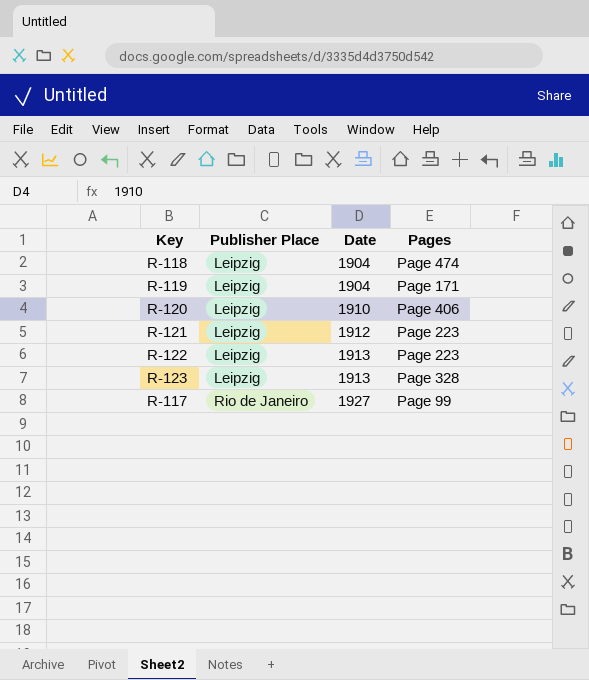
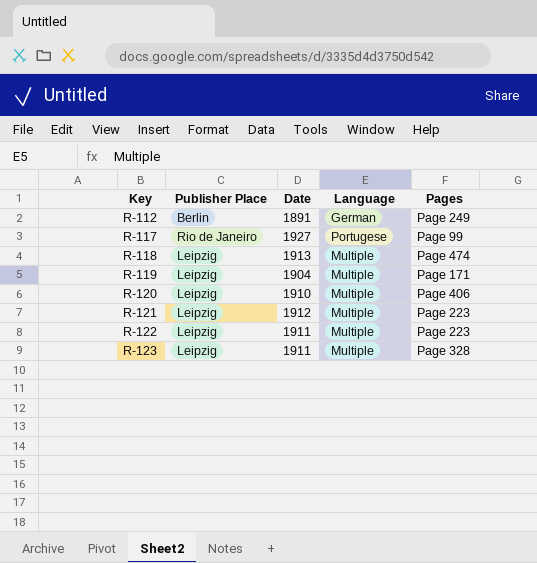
row order: Publisher Place ascending -> Key ascending
column Language | position: none -> 4
row R-112: none -> Berlin | 1891 | German | Page 249
R-118 | Date: 1904 -> 1913
R-122 | Date: 1913 -> 1911
R-123 | Date: 1913 -> 1911

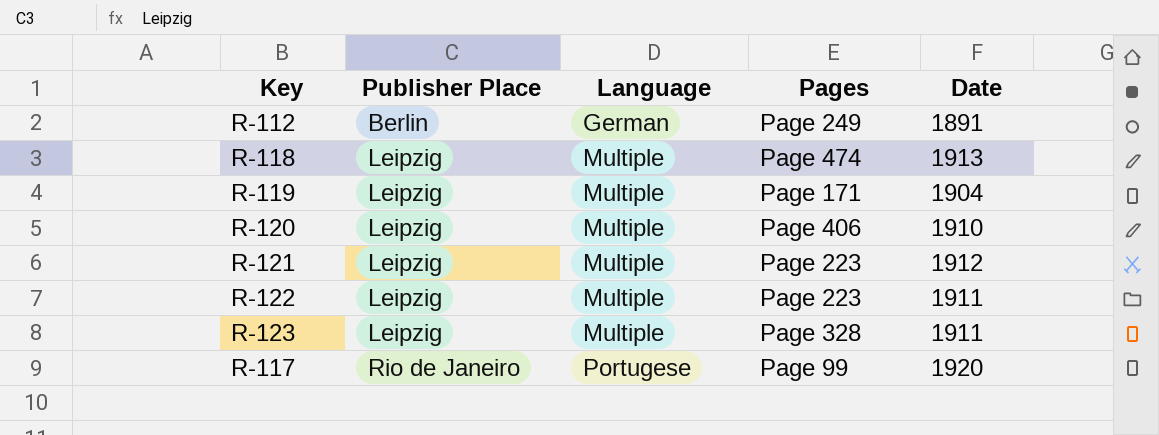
row order: Key ascending -> Publisher Place ascending
column Date | position: 3 -> 5
R-117 | Date: 1927 -> 1920

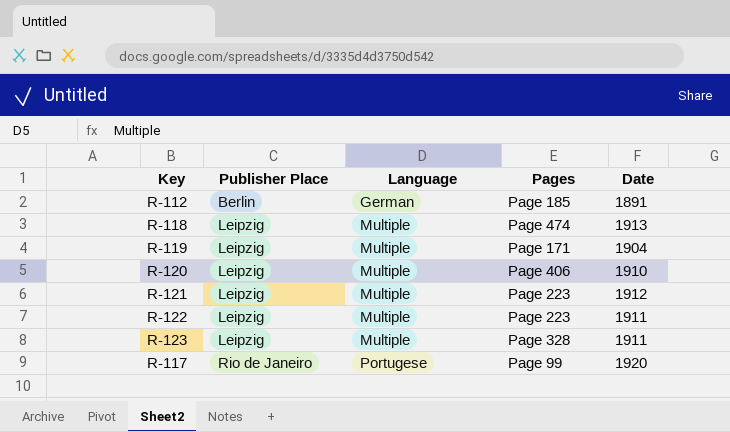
R-112 | Pages: Page 249 -> Page 185

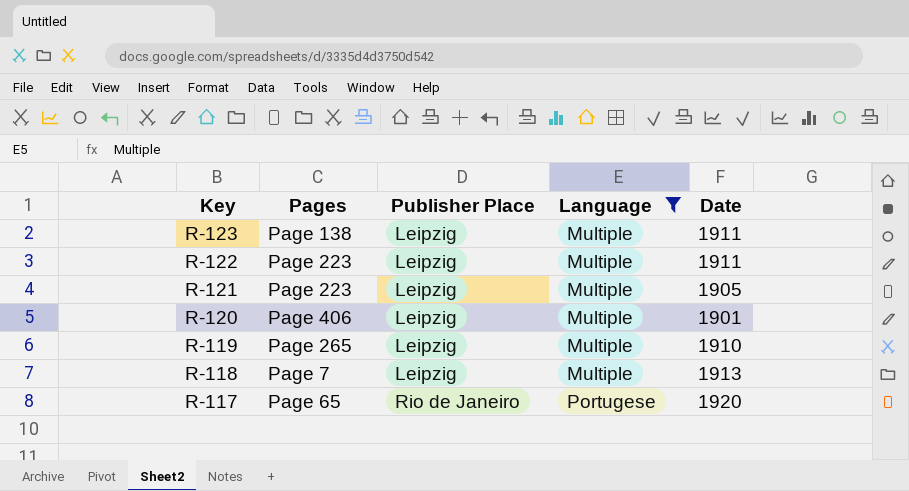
filter: none -> Language != German
row order: Publisher Place ascending -> Key descending
column Pages | position: 4 -> 2
R-123 | Pages: Page 328 -> Page 138
R-121 | Date: 1912 -> 1905
R-120 | Date: 1910 -> 1901
R-119 | Pages: Page 171 -> Page 265
R-119 | Date: 1904 -> 1910
R-118 | Pages: Page 474 -> Page 7
R-117 | Pages: Page 99 -> Page 65

